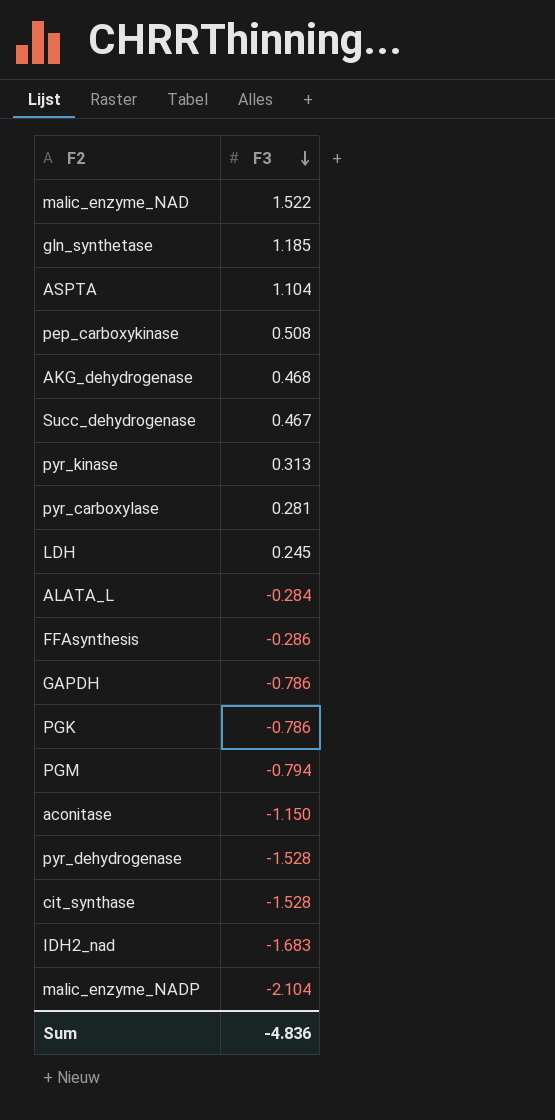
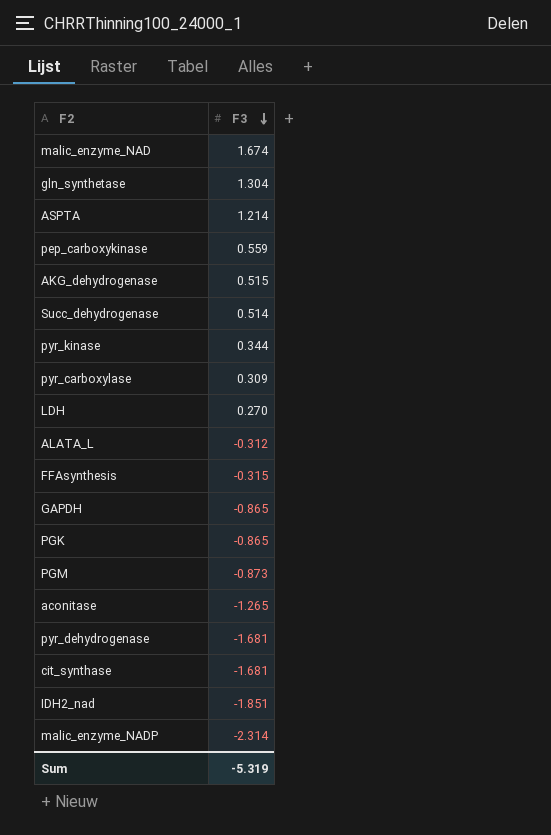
malic_enzyme_NAD | F3: 1.522 -> 1.674
gln_synthetase | F3: 1.185 -> 1.304
ASPTA | F3: 1.104 -> 1.214
pep_carboxykinase | F3: 0.508 -> 0.559
AKG_dehydrogenase | F3: 0.468 -> 0.515
Succ_dehydrogenase | F3: 0.467 -> 0.514
pyr_kinase | F3: 0.313 -> 0.344
pyr_carboxylase | F3: 0.281 -> 0.309
LDH | F3: 0.245 -> 0.270
ALATA_L | F3: -0.284 -> -0.312
FFAsynthesis | F3: -0.286 -> -0.315
GAPDH | F3: -0.786 -> -0.865
PGK | F3: -0.786 -> -0.865
PGM | F3: -0.794 -> -0.873
aconitase | F3: -1.150 -> -1.265
pyr_dehydrogenase | F3: -1.528 -> -1.681
cit_synthase | F3: -1.528 -> -1.681
IDH2_nad | F3: -1.683 -> -1.851
malic_enzyme_NADP | F3: -2.104 -> -2.314
Sum | F3: -4.836 -> -5.319

